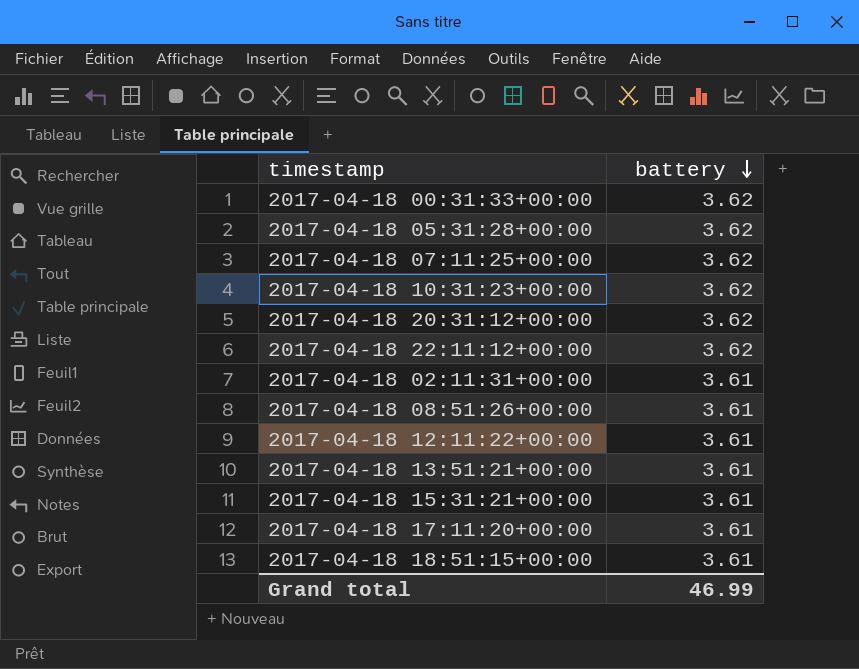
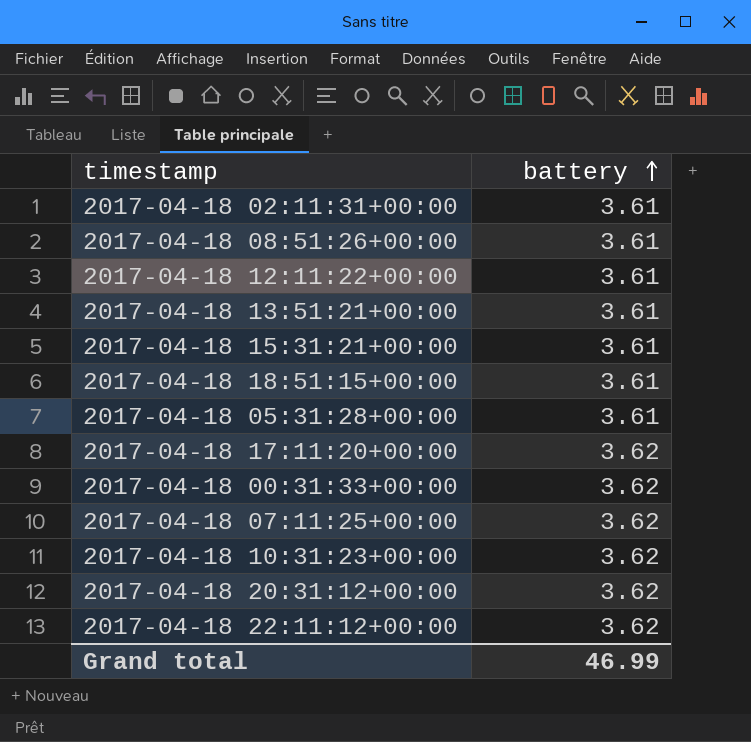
row order: battery descending -> battery ascending
2017-04-18 05:31:28+00:00 | battery: 3.62 -> 3.61
2017-04-18 17:11:20+00:00 | battery: 3.61 -> 3.62

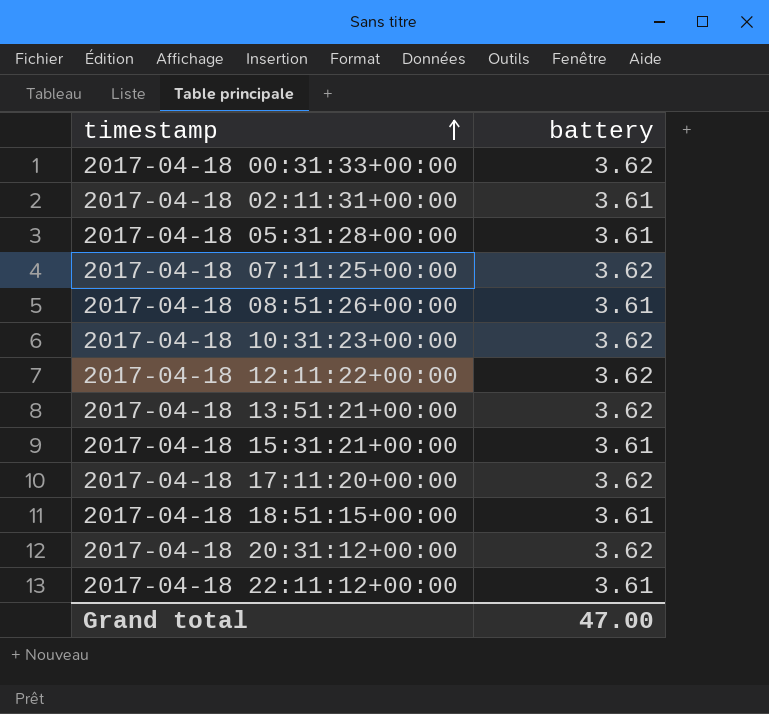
row order: battery ascending -> timestamp ascending
2017-04-18 12:11:22+00:00 | battery: 3.61 -> 3.62
2017-04-18 13:51:21+00:00 | battery: 3.61 -> 3.62
2017-04-18 22:11:12+00:00 | battery: 3.62 -> 3.61
Grand total | battery: 46.99 -> 47.00

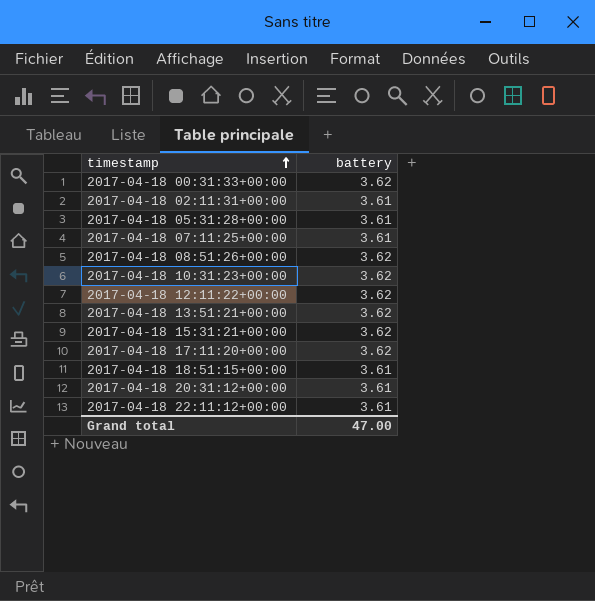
2017-04-18 07:11:25+00:00 | battery: 3.62 -> 3.61
2017-04-18 08:51:26+00:00 | battery: 3.61 -> 3.62
2017-04-18 15:31:21+00:00 | battery: 3.61 -> 3.62
2017-04-18 20:31:12+00:00 | battery: 3.62 -> 3.61

